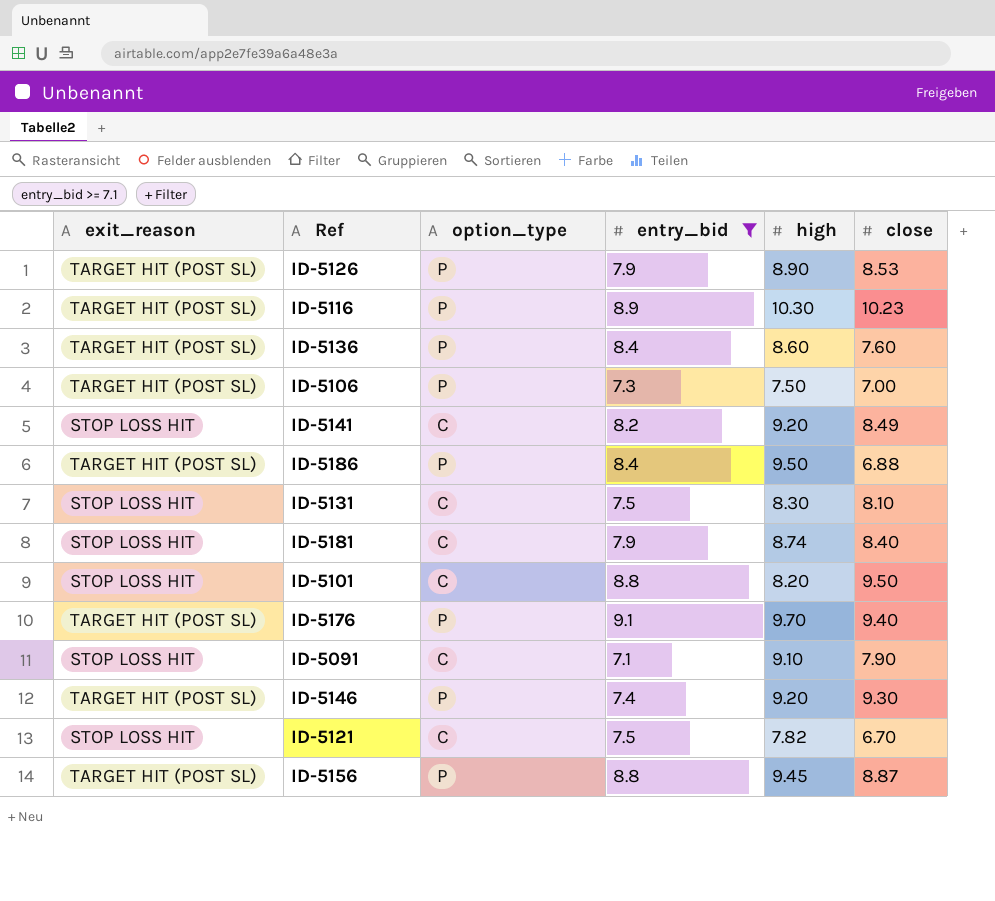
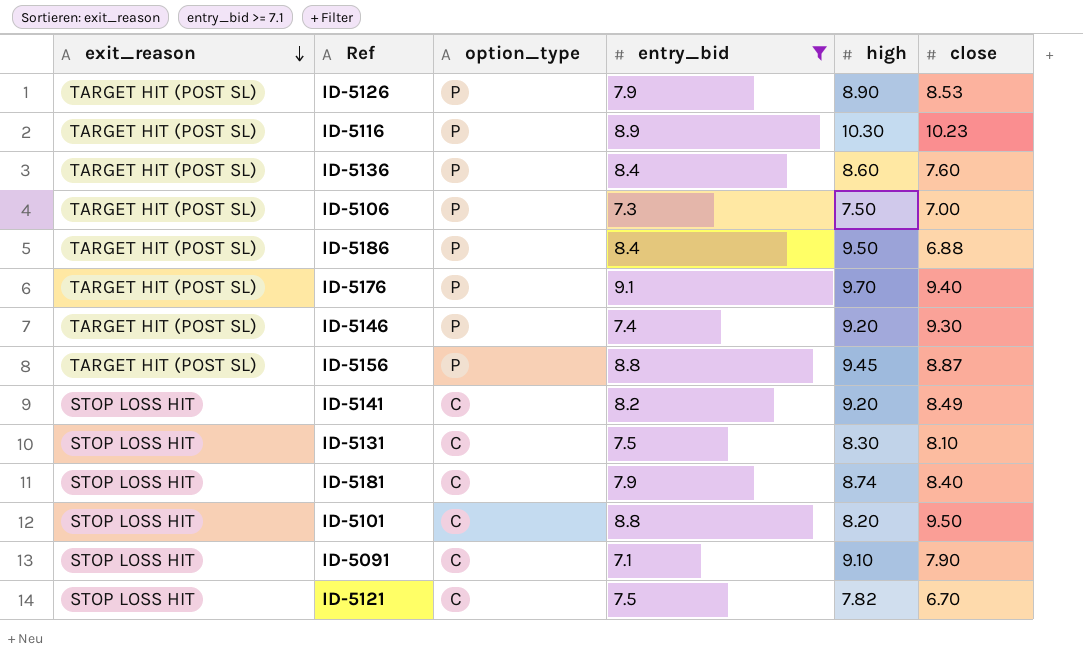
row order: none -> exit_reason descending

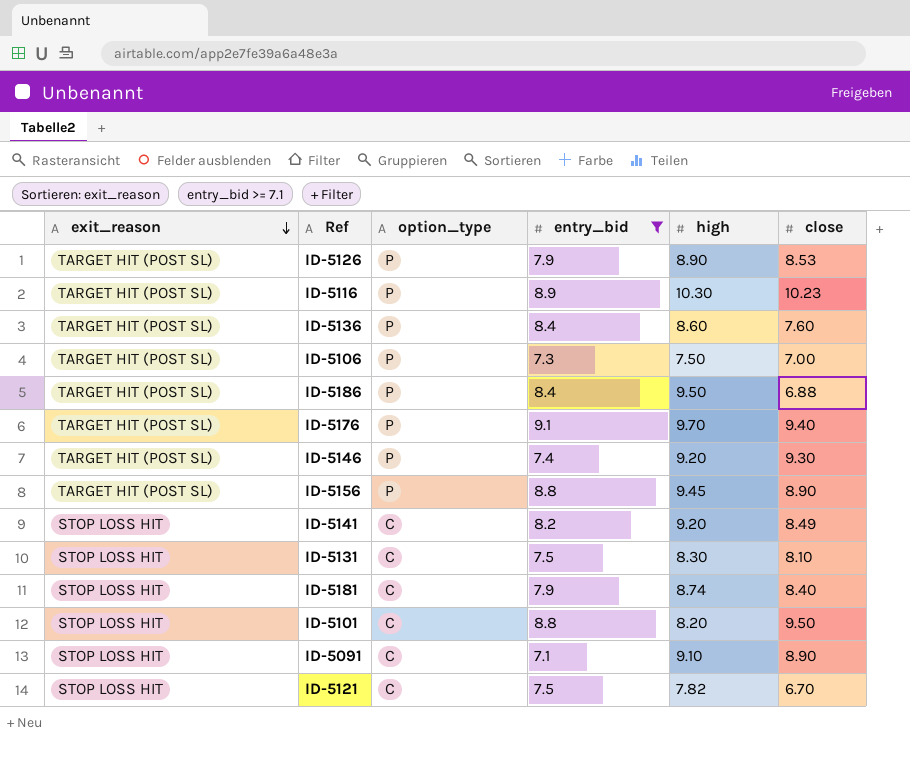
ID-5156 | close: 8.87 -> 8.90
ID-5091 | close: 7.90 -> 8.90

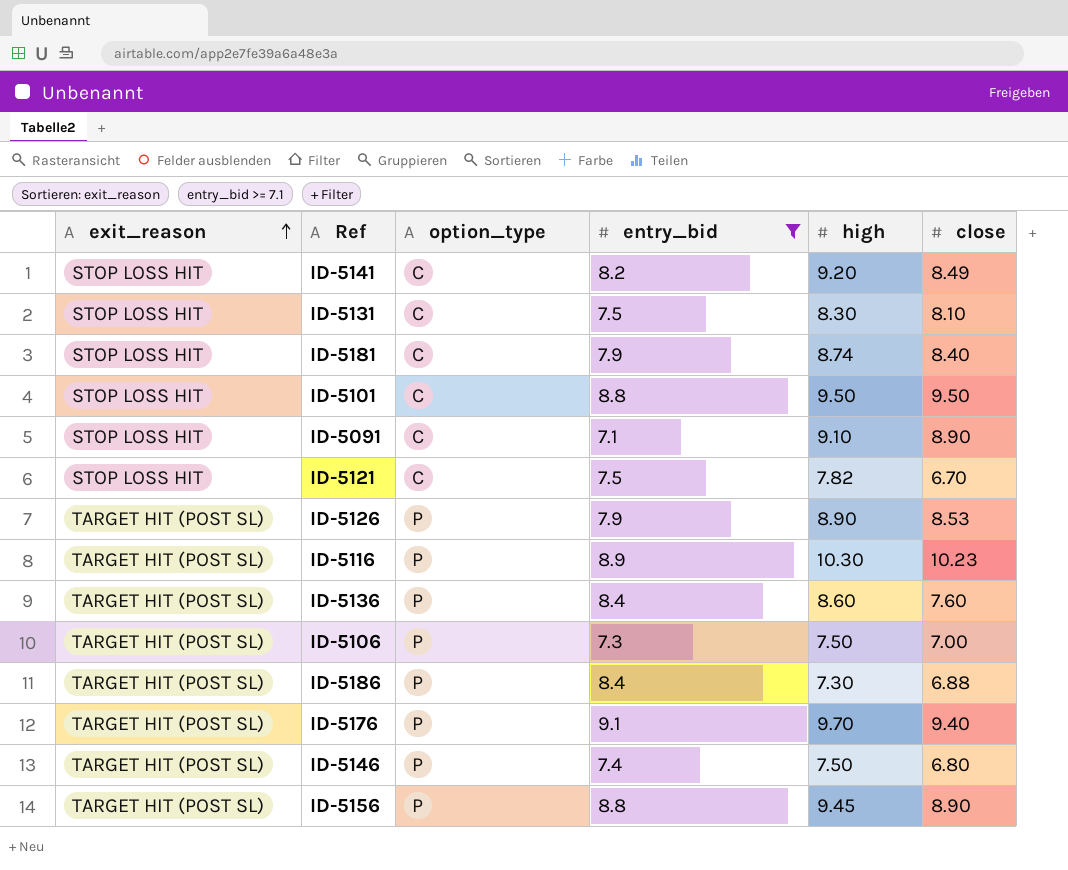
row order: exit_reason descending -> exit_reason ascending
ID-5101 | high: 8.20 -> 9.50
ID-5186 | high: 9.50 -> 7.30
ID-5146 | high: 9.20 -> 7.50
ID-5146 | close: 9.30 -> 6.80

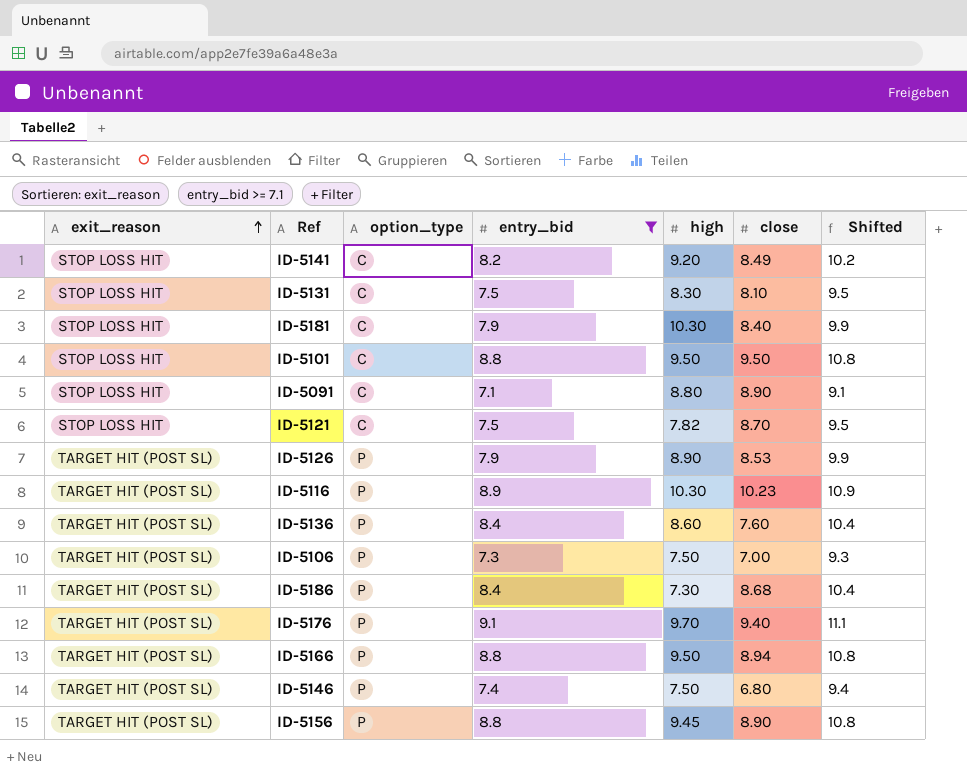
column Shifted | formula: none -> [entry_bid] + 2
ID-5181 | high: 8.74 -> 10.30
ID-5091 | high: 9.10 -> 8.80
ID-5121 | close: 6.70 -> 8.70
ID-5186 | close: 6.88 -> 8.68
row ID-5166: none -> TARGET HIT (POST SL) | P | 8.8 | 9.50 | 8.94 | 10.8

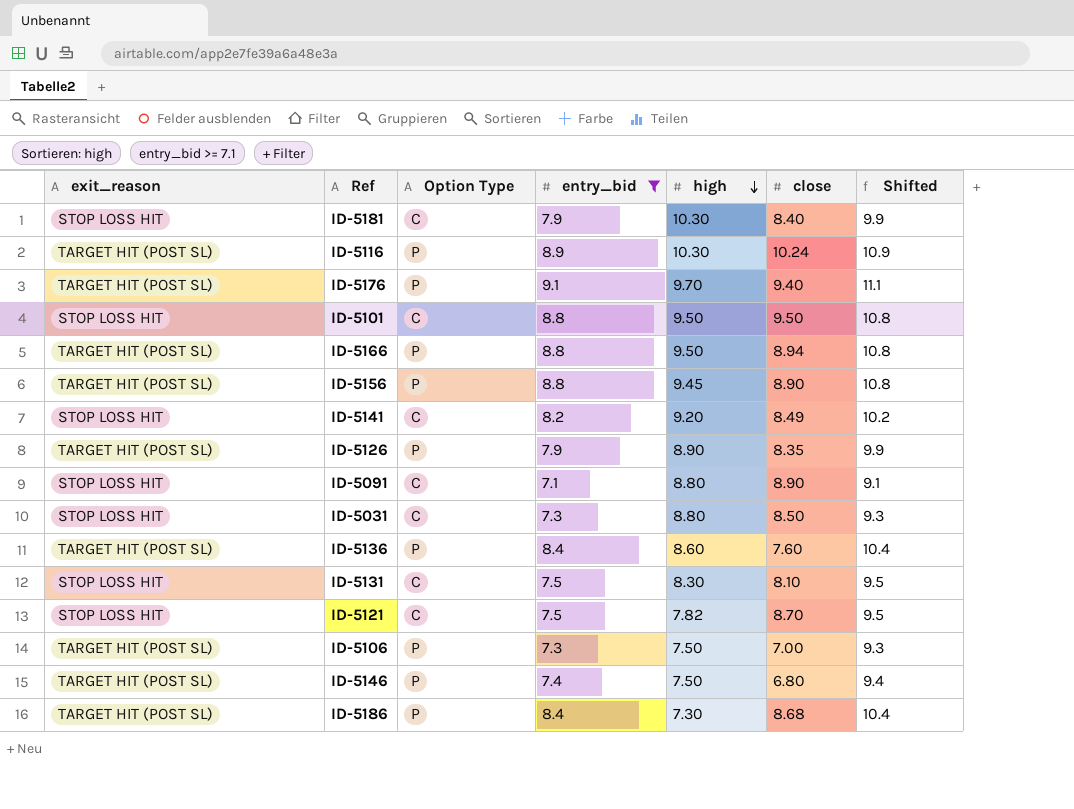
row order: exit_reason ascending -> high descending
column name: option_type -> Option Type
ID-5116 | close: 10.23 -> 10.24
ID-5126 | close: 8.53 -> 8.35
row ID-5031: none -> STOP LOSS HIT | C | 7.3 | 8.80 | 8.50 | 9.3

